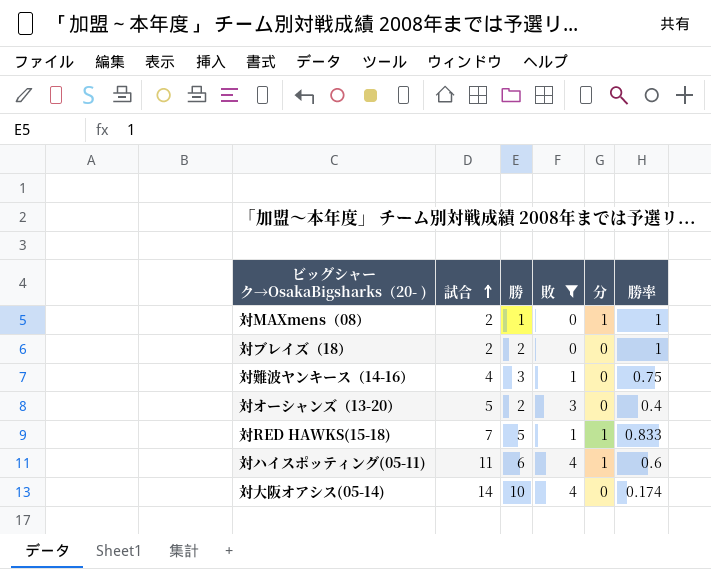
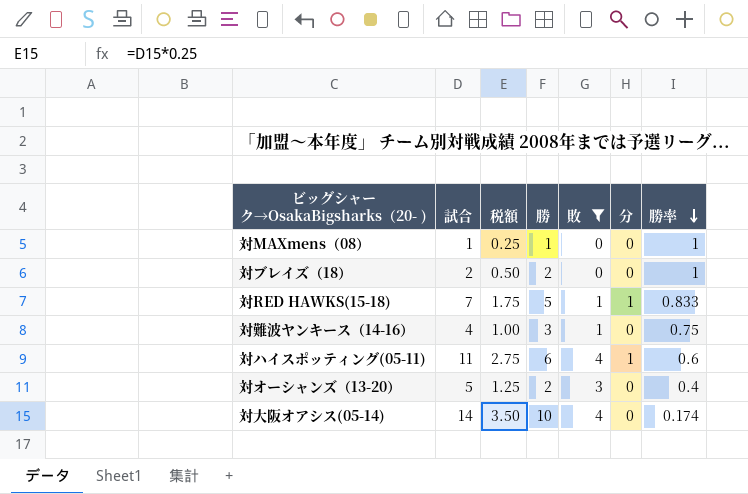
row order: 試合 ascending -> 勝率 descending
column 税額 | formula: none -> [試合] * 0.25
対MAXmens（08） | 試合: 2 -> 1
対MAXmens（08） | 分: 1 -> 0

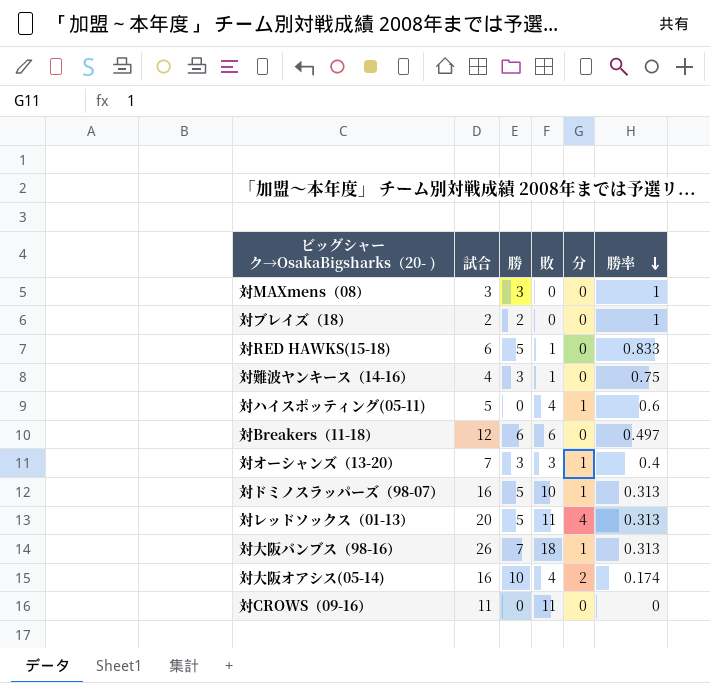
filter: 敗 <= 4 -> none
column 税額 | formula: [試合] * 0.25 -> none
対MAXmens（08） | 試合: 1 -> 3
対MAXmens（08） | 勝: 1 -> 3
対RED HAWKS(15-18) | 試合: 7 -> 6
対RED HAWKS(15-18) | 分: 1 -> 0
対ハイスポッティング(05-11) | 試合: 11 -> 5
対ハイスポッティング(05-11) | 勝: 6 -> 0
対オーシャンズ（13-20） | 試合: 5 -> 7
対オーシャンズ（13-20） | 勝: 2 -> 3
対オーシャンズ（13-20） | 分: 0 -> 1
対大阪オアシス(05-14) | 試合: 14 -> 16
対大阪オアシス(05-14) | 分: 0 -> 2

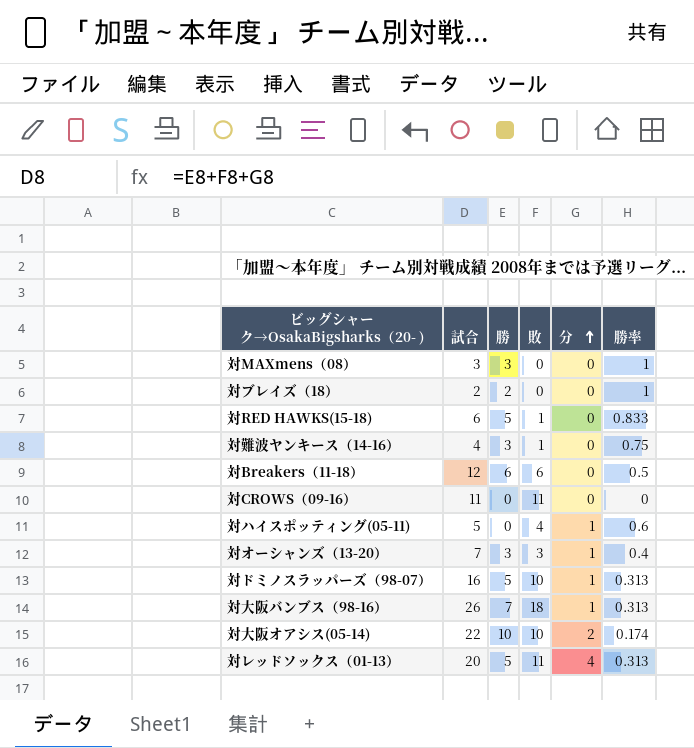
row order: 勝率 descending -> 分 ascending
対Breakers（11-18） | 勝率: 0.497 -> 0.5
対大阪オアシス(05-14) | 試合: 16 -> 22
対大阪オアシス(05-14) | 敗: 4 -> 10

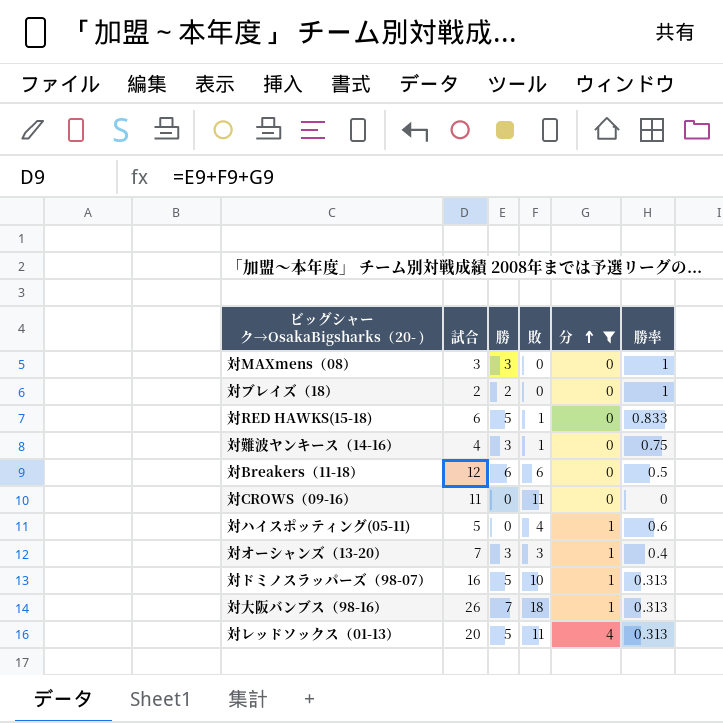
filter: none -> 分 != 2

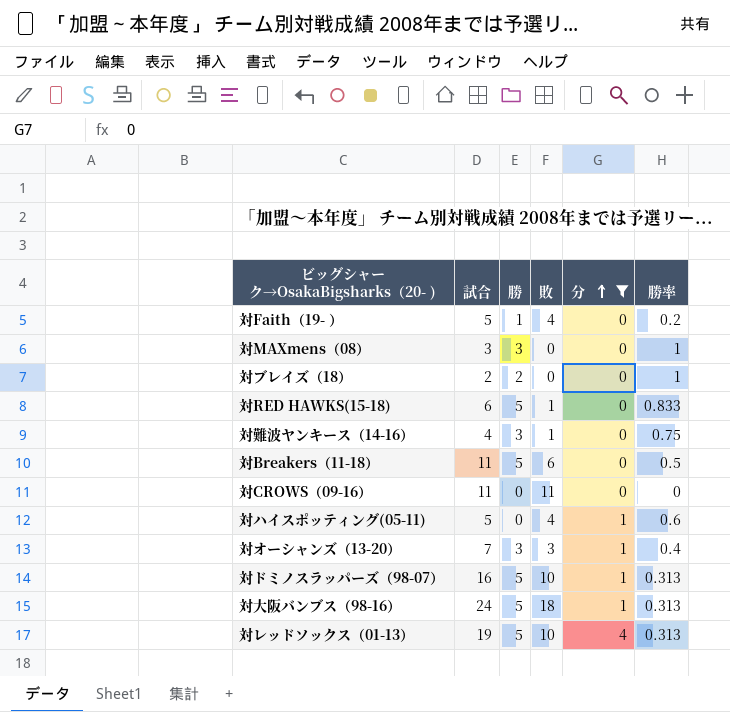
row 対Faith（19- ）: none -> 5 | 1 | 4 | 0 | 0.2
対Breakers（11-18） | 試合: 12 -> 11
対Breakers（11-18） | 勝: 6 -> 5
対大阪バンブス（98-16） | 試合: 26 -> 24
対大阪バンブス（98-16） | 勝: 7 -> 5
対レッドソックス（01-13） | 試合: 20 -> 19
対レッドソックス（01-13） | 敗: 11 -> 10

